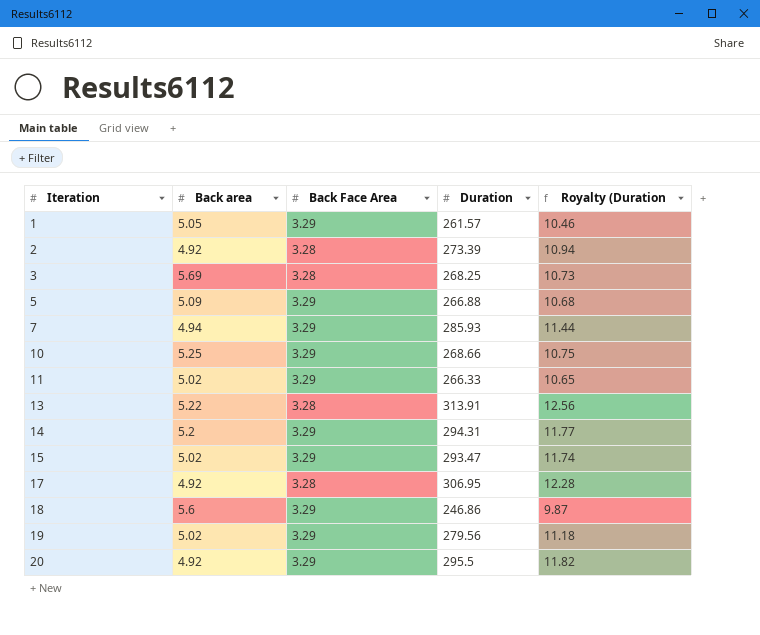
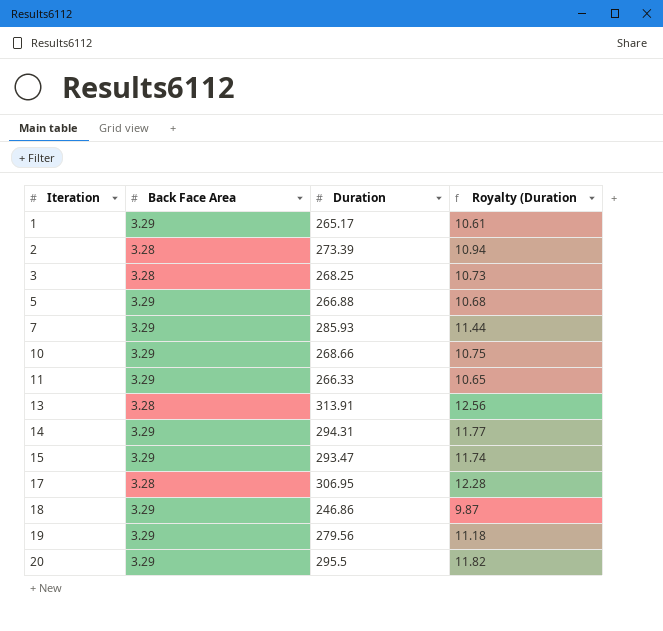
column Back area | position: 2 -> none
1 | Duration: 261.57 -> 265.17
1 | Royalty (Duration: 10.46 -> 10.61

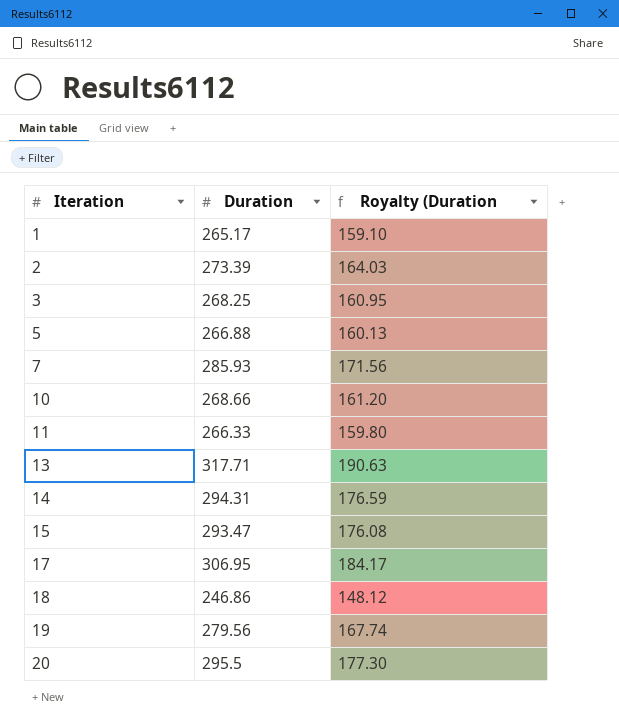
column Back Face Area | position: 2 -> none
column Royalty (Duration | formula: [Duration] * 0.04 -> [Duration] * 0.6
13 | Duration: 313.91 -> 317.71

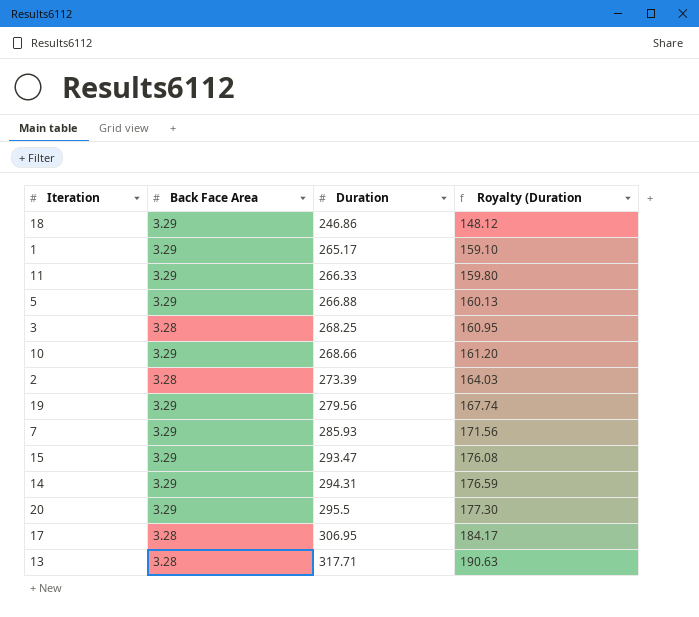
row order: Iteration ascending -> Duration ascending
column Back Face Area | position: none -> 2

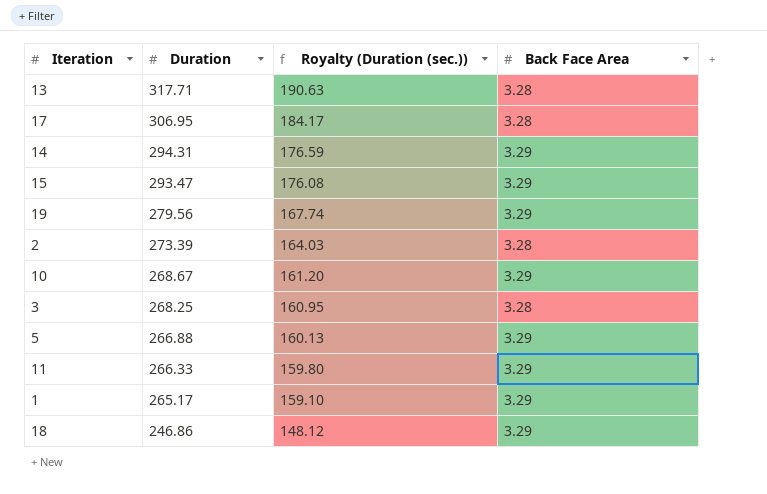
row order: Duration ascending -> Duration descending
column name: Royalty (Duration -> Royalty (Duration (sec.))
column Back Face Area | position: 2 -> 4
row 7: 3.29 | 285.93 | 171.56 -> none
row 20: 3.29 | 295.5 | 177.30 -> none
10 | Duration: 268.66 -> 268.67

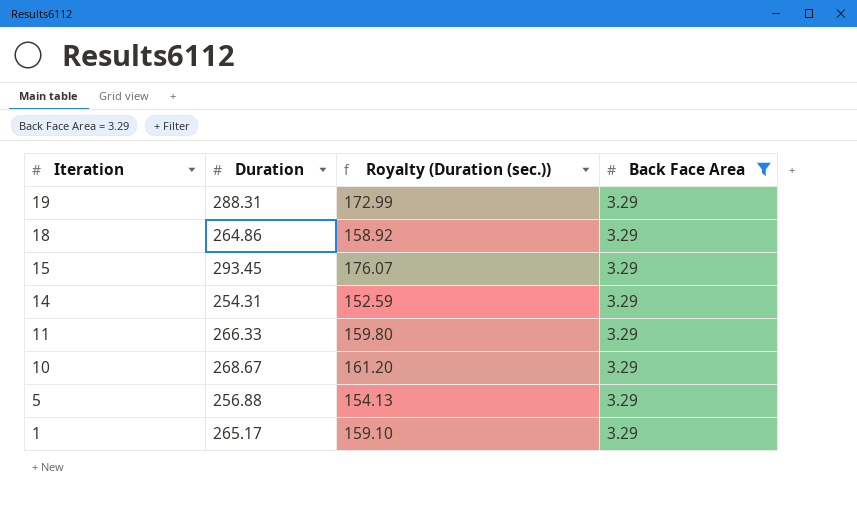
filter: none -> Back Face Area = 3.29
row order: Duration descending -> Iteration descending
19 | Duration: 279.56 -> 288.31
19 | Royalty (Duration (sec.)): 167.74 -> 172.99
18 | Duration: 246.86 -> 264.86
18 | Royalty (Duration (sec.)): 148.12 -> 158.92
15 | Duration: 293.47 -> 293.45
15 | Royalty (Duration (sec.)): 176.08 -> 176.07
14 | Duration: 294.31 -> 254.31
14 | Royalty (Duration (sec.)): 176.59 -> 152.59
5 | Duration: 266.88 -> 256.88
5 | Royalty (Duration (sec.)): 160.13 -> 154.13

